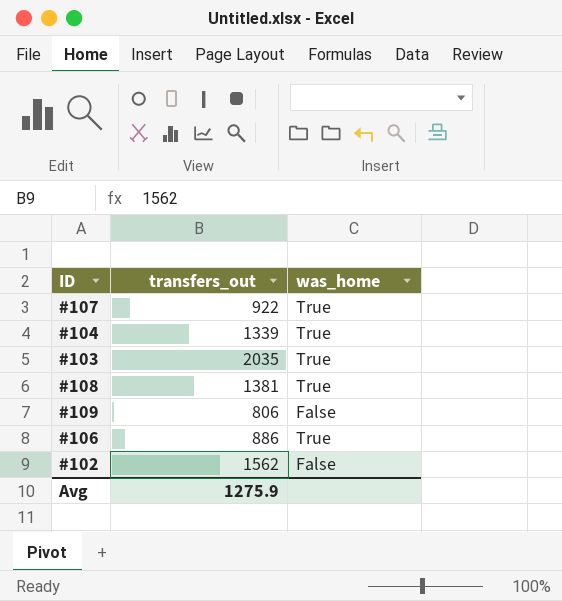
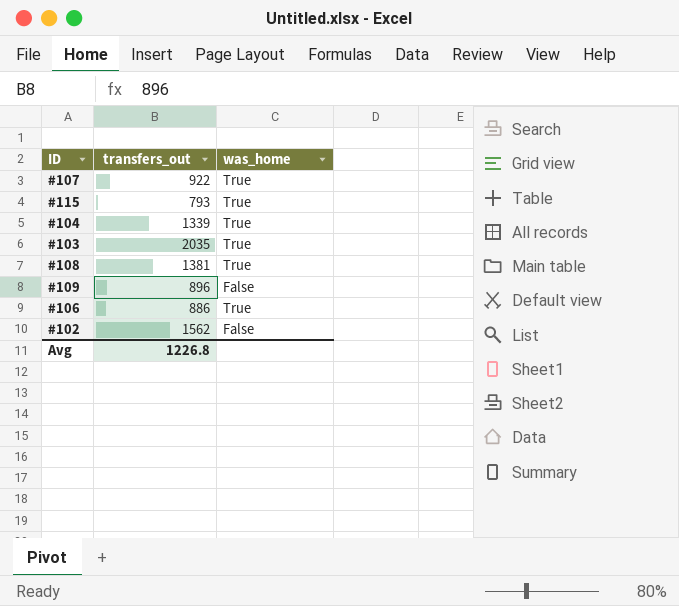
row #115: none -> 793 | True
#109 | transfers_out: 806 -> 896
Avg | transfers_out: 1275.9 -> 1226.8

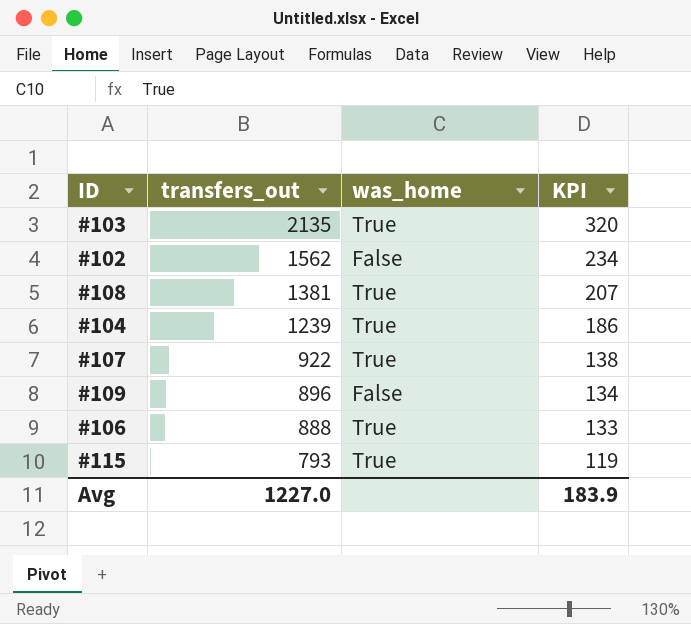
row order: none -> transfers_out descending
column KPI | formula: none -> [transfers_out] * 0.15
#103 | transfers_out: 2035 -> 2135
#104 | transfers_out: 1339 -> 1239
#106 | transfers_out: 886 -> 888
Avg | transfers_out: 1226.8 -> 1227.0

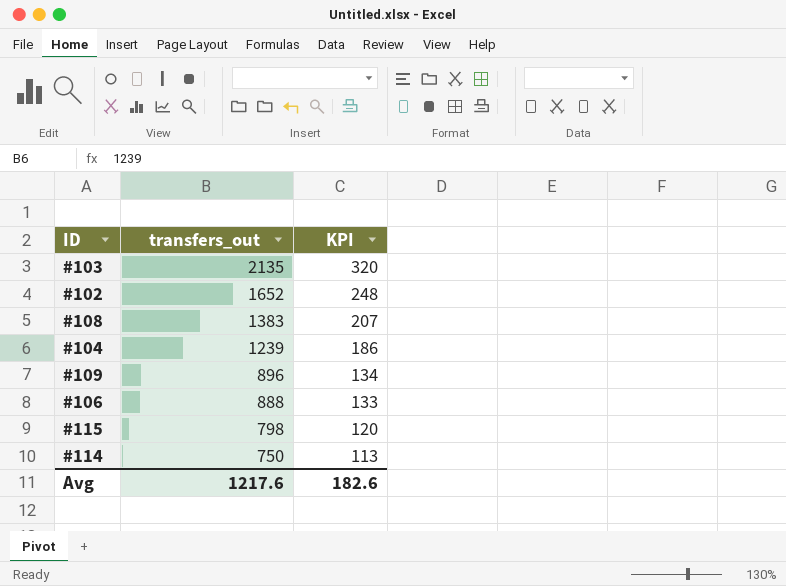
column was_home | position: 3 -> none
row #107: 922 | True | 138 -> none
#102 | transfers_out: 1562 -> 1652
#102 | KPI: 234 -> 248
#108 | transfers_out: 1381 -> 1383
#115 | transfers_out: 793 -> 798
#115 | KPI: 119 -> 120
row #114: none -> 750 | 113
Avg | transfers_out: 1227.0 -> 1217.6
Avg | KPI: 183.9 -> 182.6

